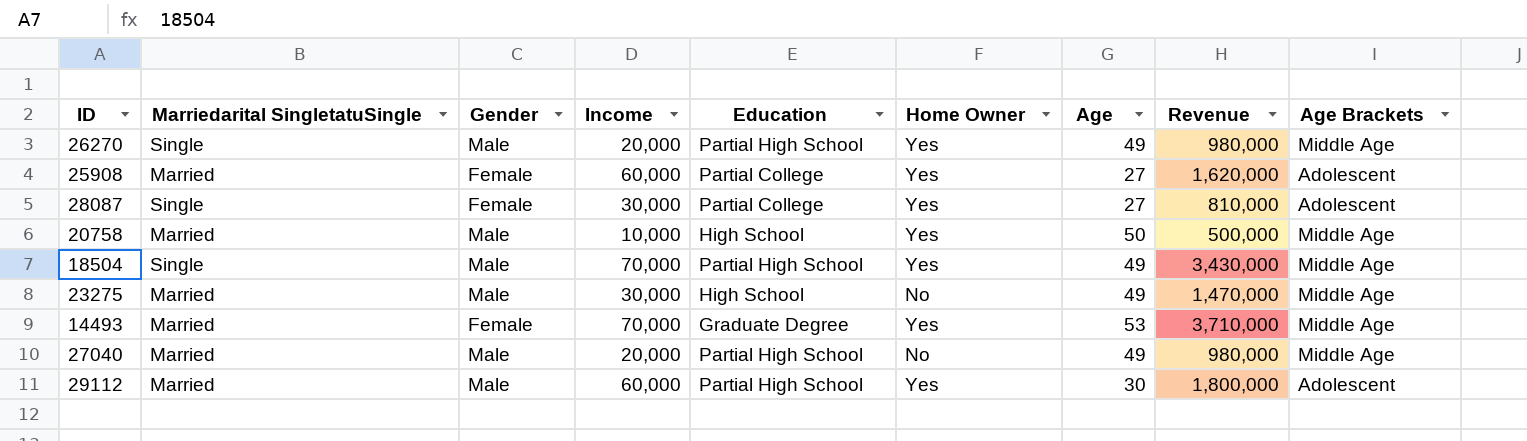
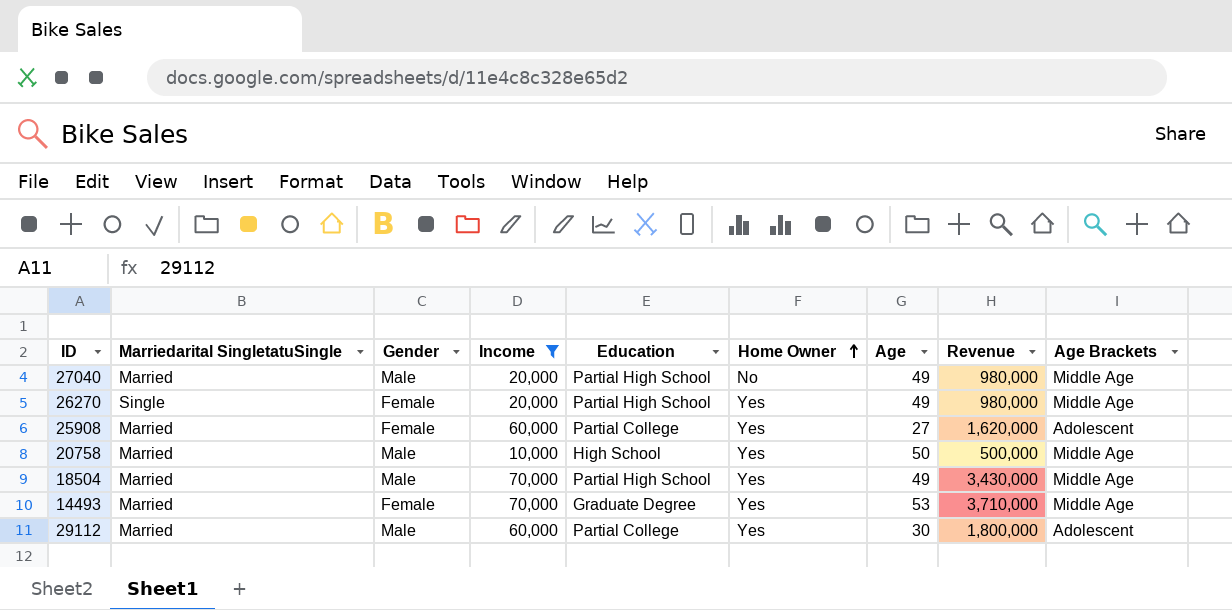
filter: none -> Income != 30,000
row order: none -> Home Owner ascending
26270 | Gender: Male -> Female
18504 | Marriedarital SingletatuSingle: Single -> Married
29112 | Education: Partial High School -> Partial College

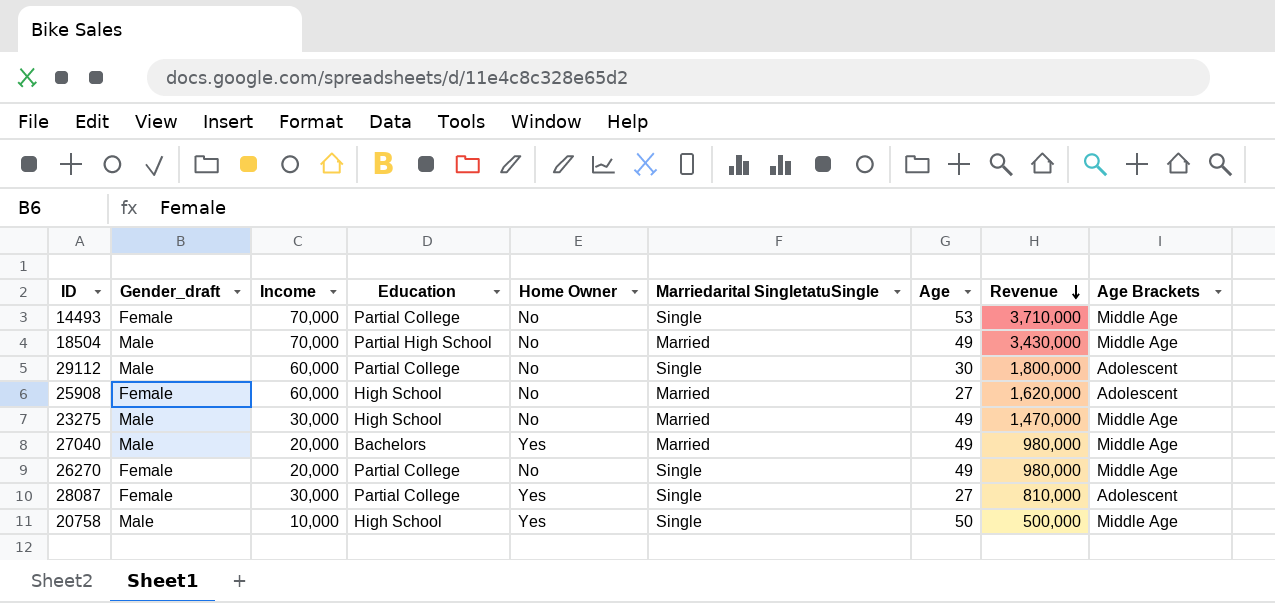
filter: Income != 30,000 -> none
row order: Home Owner ascending -> Revenue descending
column name: Gender -> Gender_draft
column Marriedarital SingletatuSingle | position: 2 -> 6
14493 | Education: Graduate Degree -> Partial College
14493 | Home Owner: Yes -> No
14493 | Marriedarital SingletatuSingle: Married -> Single
18504 | Home Owner: Yes -> No
29112 | Home Owner: Yes -> No
29112 | Marriedarital SingletatuSingle: Married -> Single
25908 | Education: Partial College -> High School
25908 | Home Owner: Yes -> No
27040 | Education: Partial High School -> Bachelors
27040 | Home Owner: No -> Yes
26270 | Education: Partial High School -> Partial College
26270 | Home Owner: Yes -> No
20758 | Marriedarital SingletatuSingle: Married -> Single

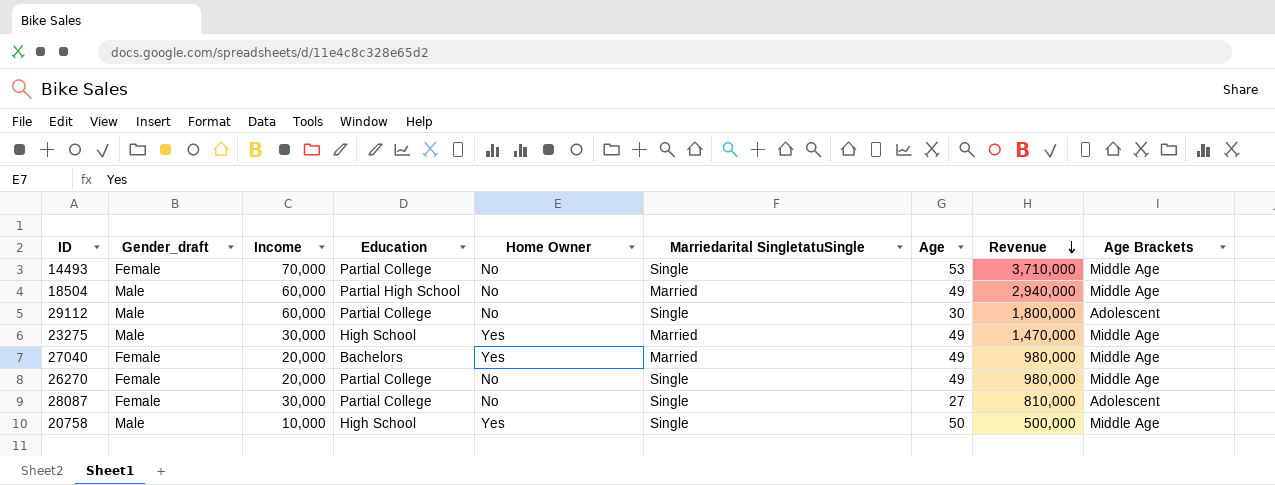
row 25908: Female | 60,000 | High School | No | Married | 27 | 1,620,000 | Adolescent -> none
18504 | Income: 70,000 -> 60,000
18504 | Revenue: 3,430,000 -> 2,940,000
23275 | Home Owner: No -> Yes
27040 | Gender_draft: Male -> Female
28087 | Home Owner: Yes -> No

